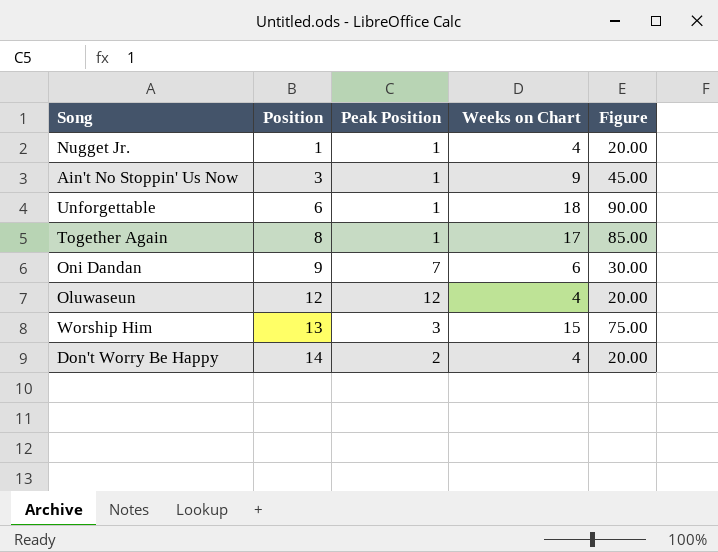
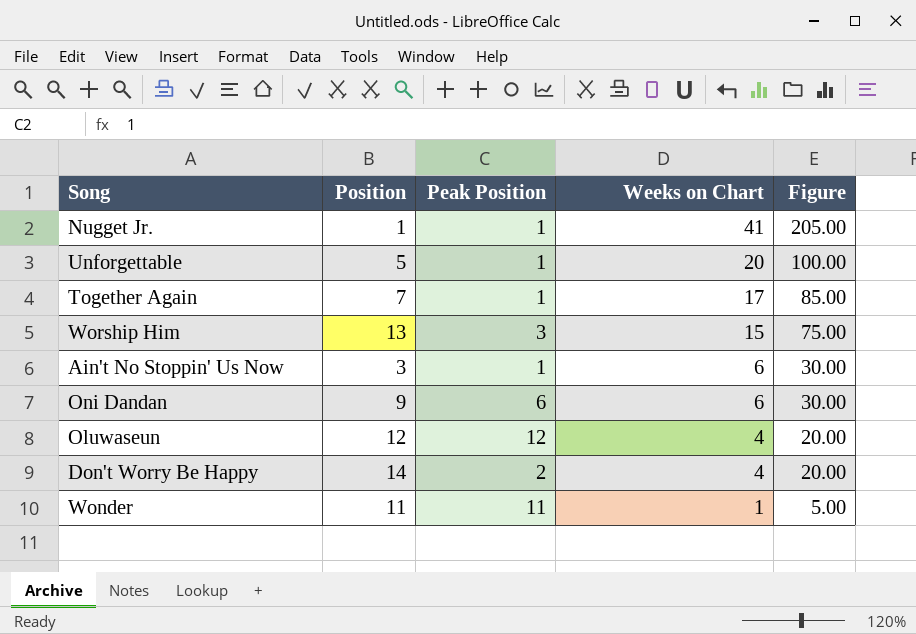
row order: Position ascending -> Weeks on Chart descending
Nugget Jr. | Weeks on Chart: 4 -> 41
Nugget Jr. | Figure: 20.00 -> 205.00
Unforgettable | Position: 6 -> 5
Unforgettable | Weeks on Chart: 18 -> 20
Unforgettable | Figure: 90.00 -> 100.00
Together Again | Position: 8 -> 7
Ain't No Stoppin' Us Now | Weeks on Chart: 9 -> 6
Ain't No Stoppin' Us Now | Figure: 45.00 -> 30.00
Oni Dandan | Peak Position: 7 -> 6
row Wonder: none -> 11 | 11 | 1 | 5.00

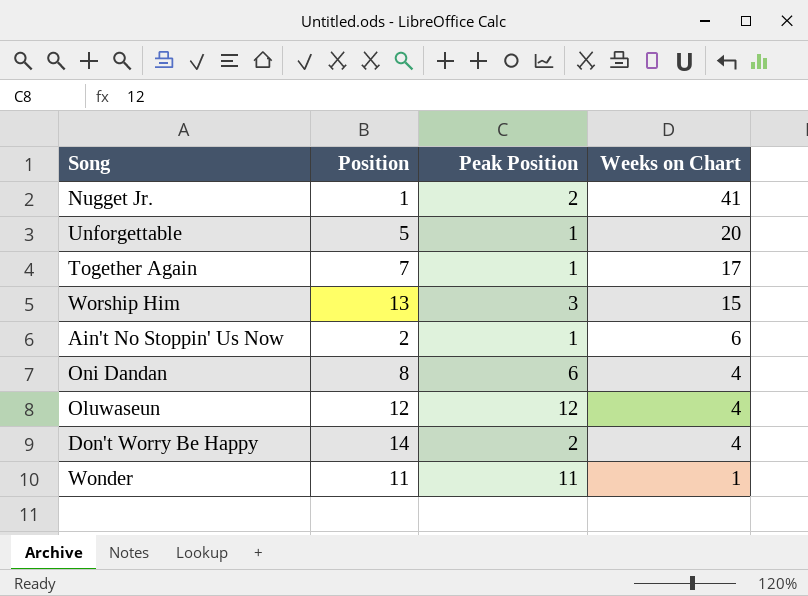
column Figure | formula: [Weeks on Chart] * 5 -> none
Nugget Jr. | Peak Position: 1 -> 2
Ain't No Stoppin' Us Now | Position: 3 -> 2
Oni Dandan | Position: 9 -> 8
Oni Dandan | Weeks on Chart: 6 -> 4

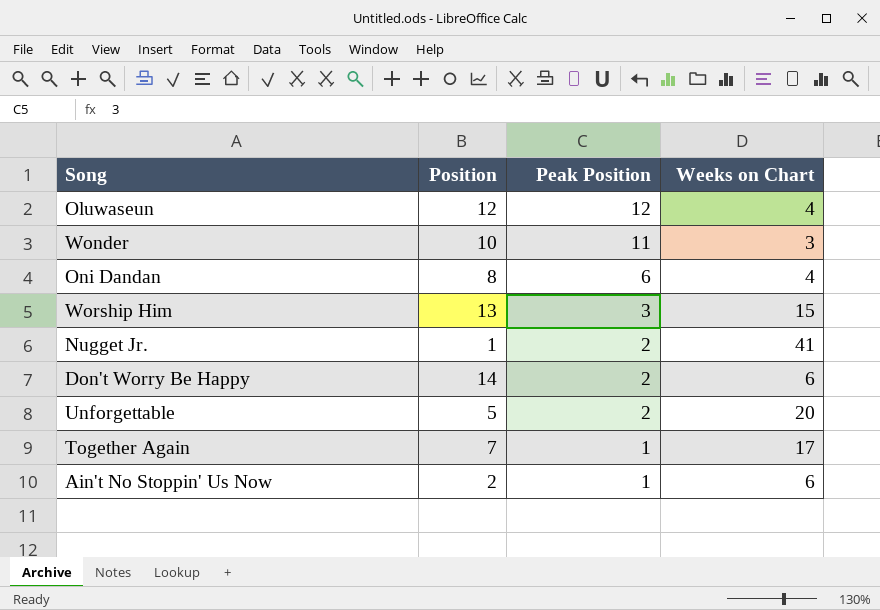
row order: Weeks on Chart descending -> Peak Position descending
Wonder | Position: 11 -> 10
Wonder | Weeks on Chart: 1 -> 3
Don't Worry Be Happy | Weeks on Chart: 4 -> 6
Unforgettable | Peak Position: 1 -> 2

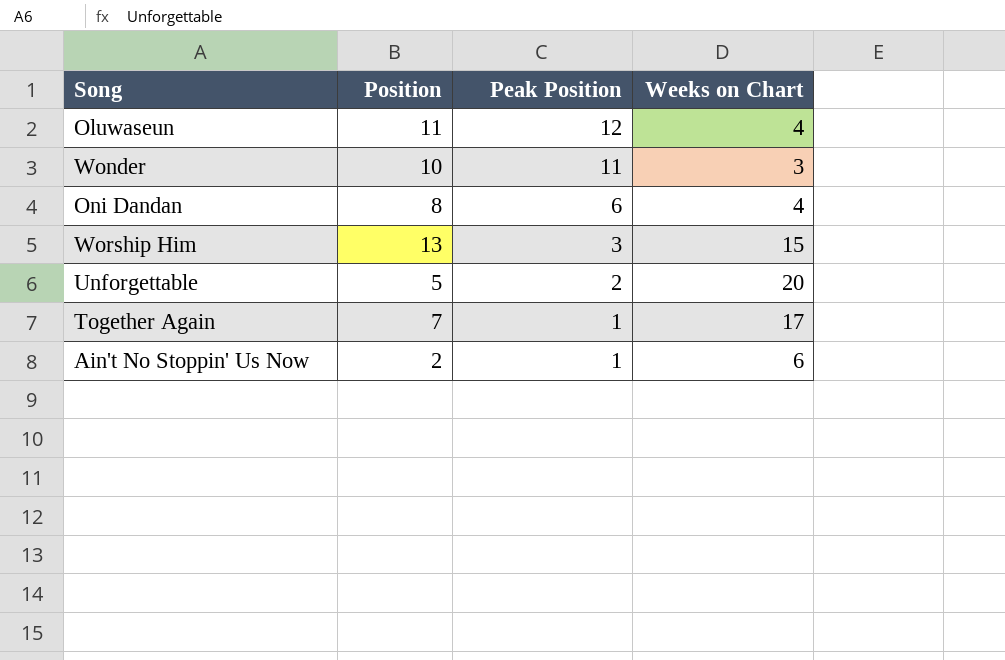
row Nugget Jr.: 1 | 2 | 41 -> none
row Don't Worry Be Happy: 14 | 2 | 6 -> none
Oluwaseun | Position: 12 -> 11

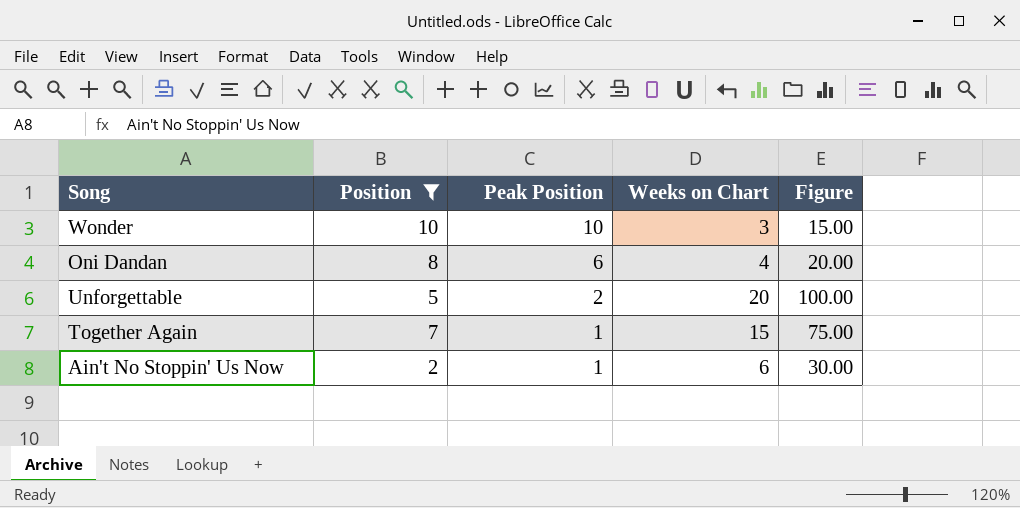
filter: none -> Position <= 10
column Figure | formula: none -> [Weeks on Chart] * 5
Wonder | Peak Position: 11 -> 10
Together Again | Weeks on Chart: 17 -> 15

